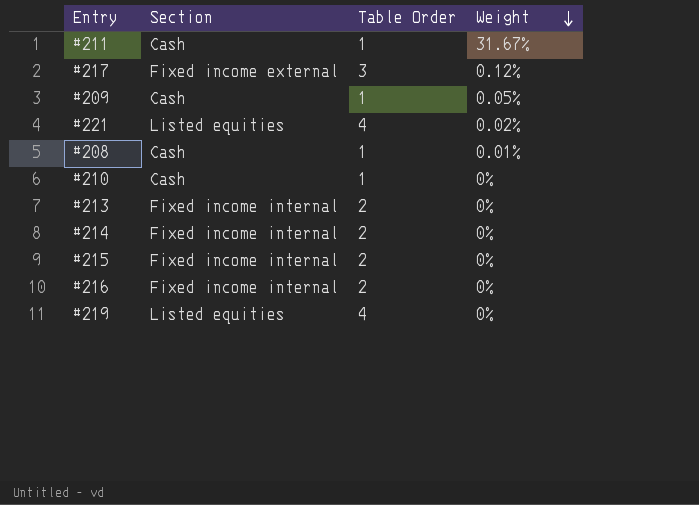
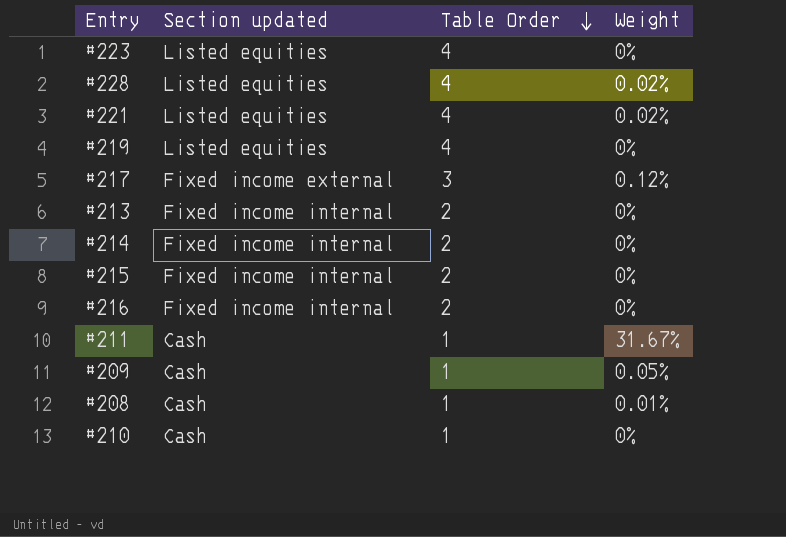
row order: Weight descending -> Table Order descending
column name: Section -> Section updated
row #223: none -> Listed equities | 4 | 0%
row #228: none -> Listed equities | 4 | 0.02%

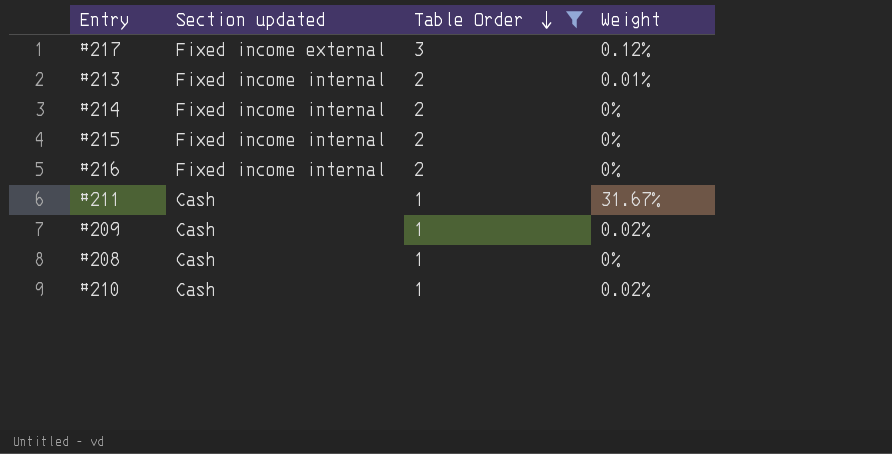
filter: none -> Table Order != 4
#213 | Weight: 0% -> 0.01%
#209 | Weight: 0.05% -> 0.02%
#208 | Weight: 0.01% -> 0%
#210 | Weight: 0% -> 0.02%

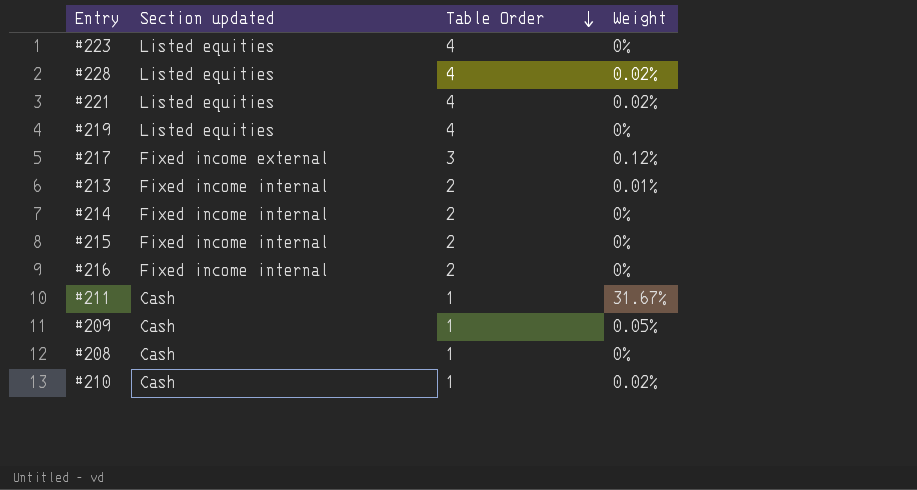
filter: Table Order != 4 -> none
#209 | Weight: 0.02% -> 0.05%

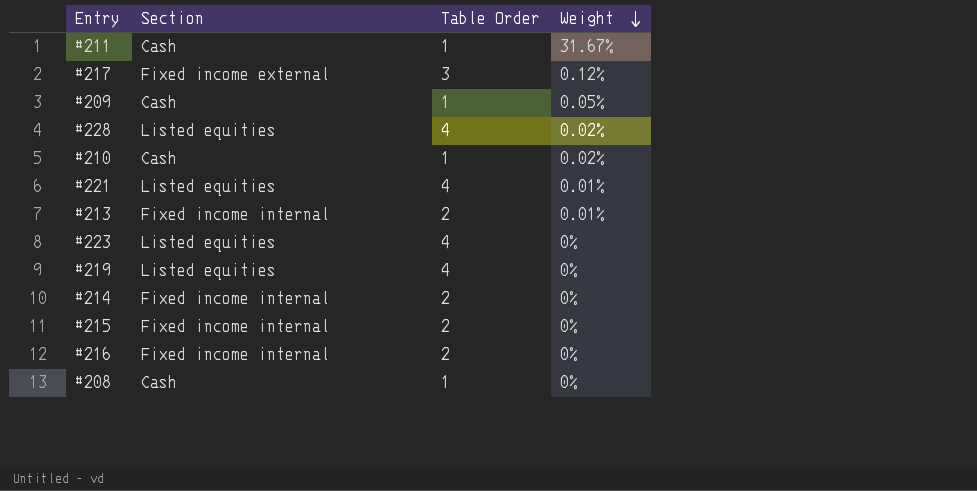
row order: Table Order descending -> Weight descending
column name: Section updated -> Section
#221 | Weight: 0.02% -> 0.01%

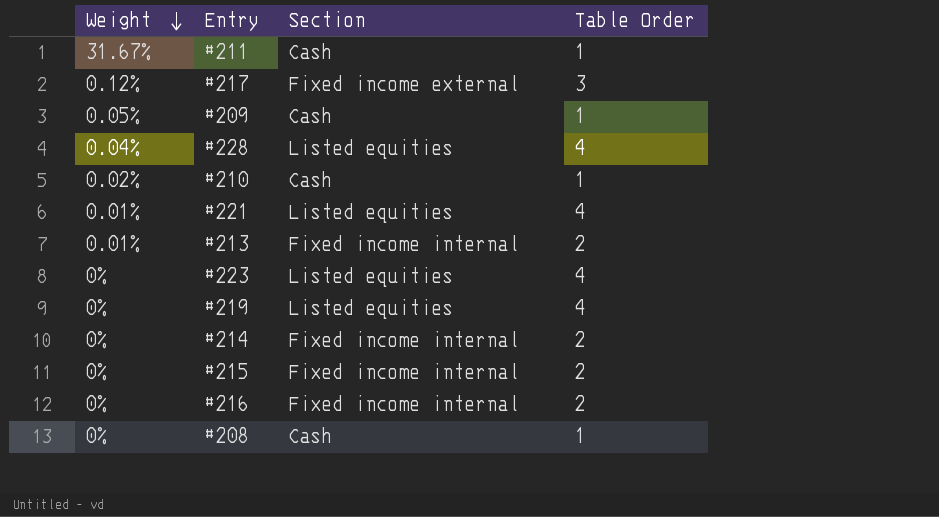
column Weight | position: 4 -> 1
#228 | Weight: 0.02% -> 0.04%

